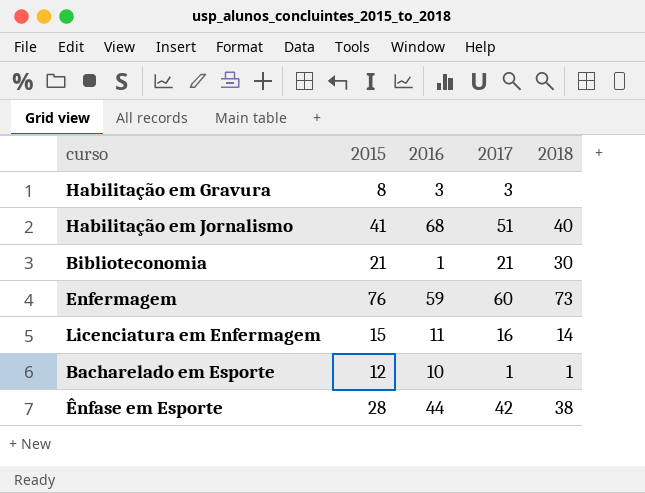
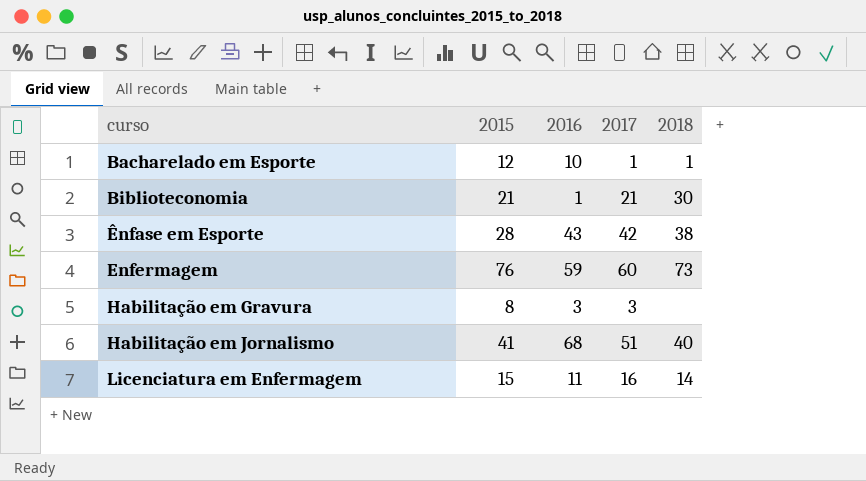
row order: none -> curso ascending
Ênfase em Esporte | 2016: 44 -> 43

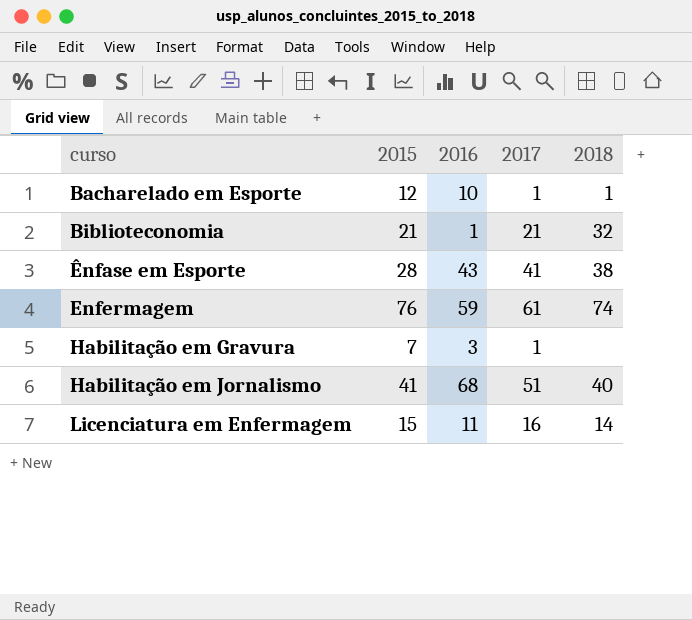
Biblioteconomia | 2018: 30 -> 32
Ênfase em Esporte | 2017: 42 -> 41
Enfermagem | 2017: 60 -> 61
Enfermagem | 2018: 73 -> 74
Habilitação em Gravura | 2015: 8 -> 7
Habilitação em Gravura | 2017: 3 -> 1

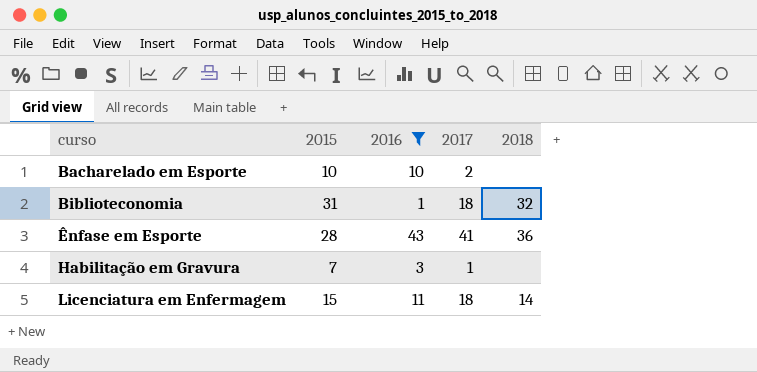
filter: none -> 2016 <= 43
Bacharelado em Esporte | 2015: 12 -> 10
Bacharelado em Esporte | 2017: 1 -> 2
Bacharelado em Esporte | 2018: 1 -> none
Biblioteconomia | 2015: 21 -> 31
Biblioteconomia | 2017: 21 -> 18
Ênfase em Esporte | 2018: 38 -> 36
Licenciatura em Enfermagem | 2017: 16 -> 18

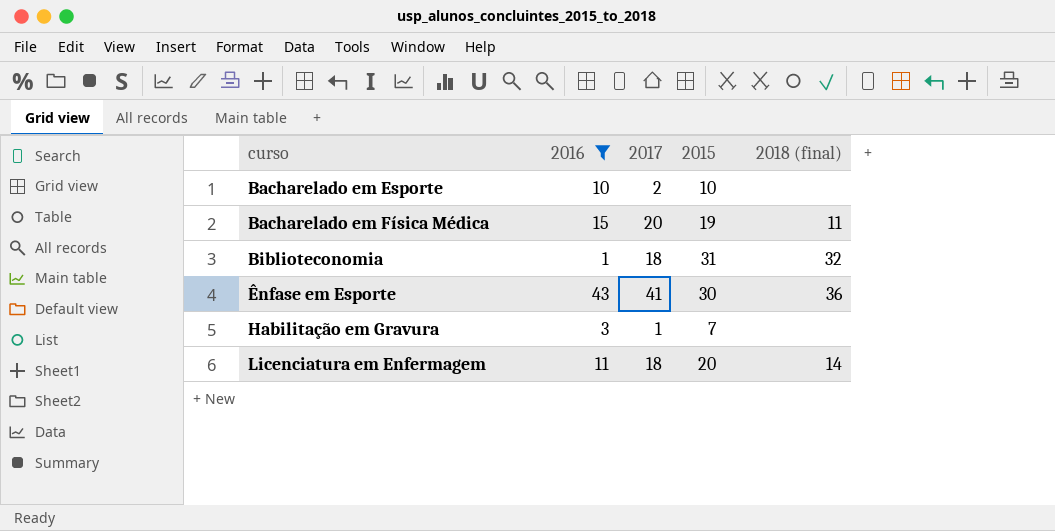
column 2015 | position: 2 -> 4
column name: 2018 -> 2018 (final)
row Bacharelado em Física Médica: none -> 15 | 20 | 19 | 11
Ênfase em Esporte | 2015: 28 -> 30
Licenciatura em Enfermagem | 2015: 15 -> 20

